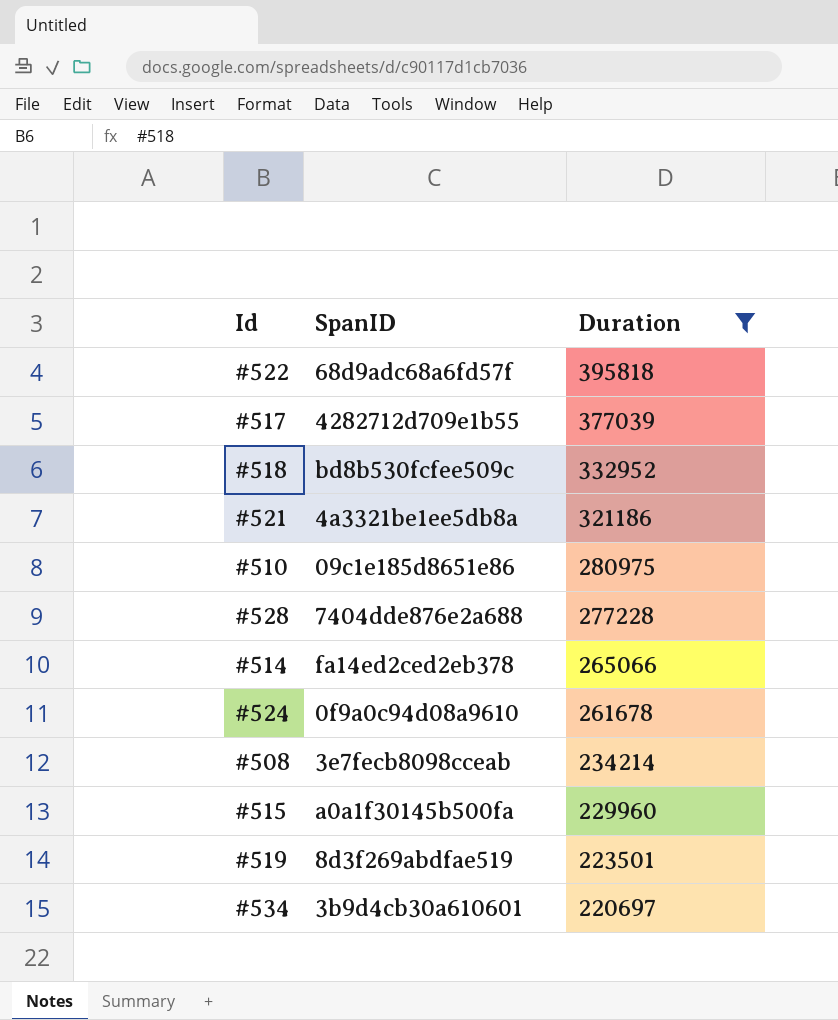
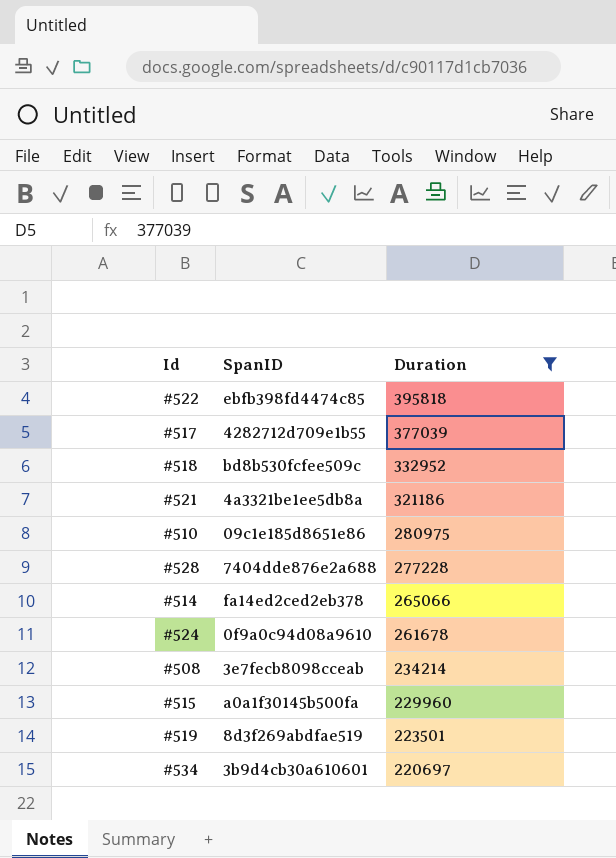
#522 | SpanID: 68d9adc68a6fd57f -> ebfb398fd4474c85

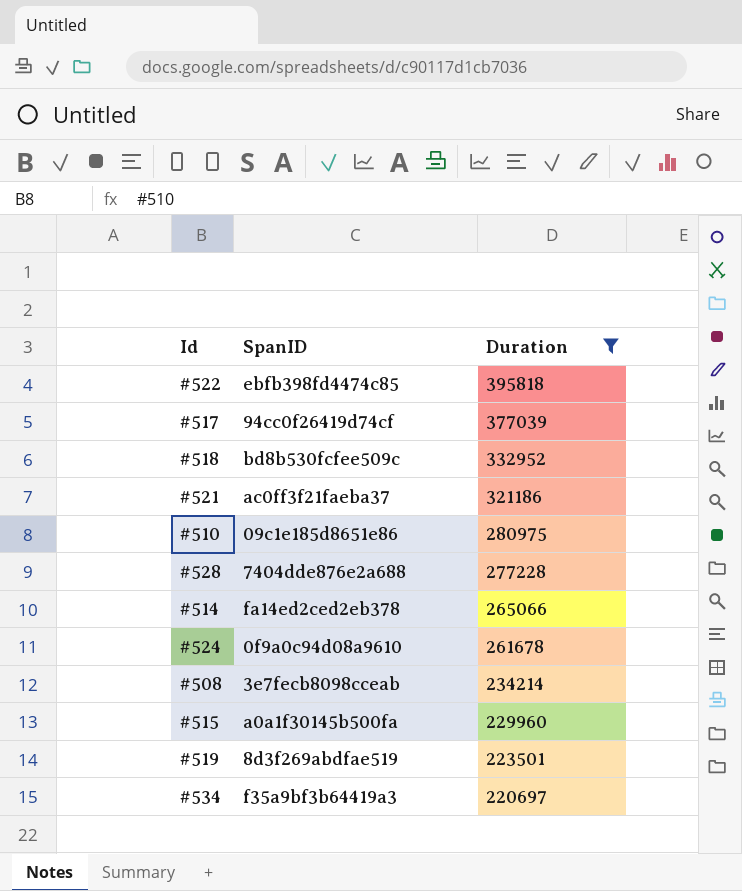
#517 | SpanID: 4282712d709e1b55 -> 94cc0f26419d74cf
#521 | SpanID: 4a3321be1ee5db8a -> ac0ff3f21faeba37
#534 | SpanID: 3b9d4cb30a610601 -> f35a9bf3b64419a3

